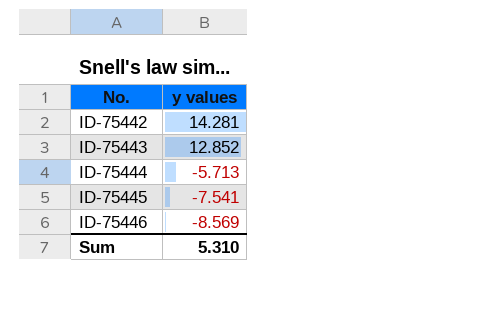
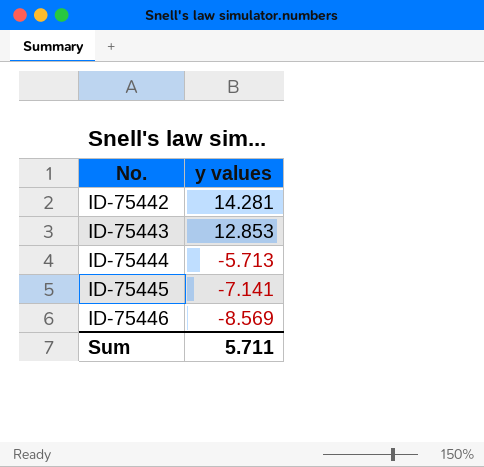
ID-75443 | y values: 12.852 -> 12.853
ID-75445 | y values: -7.541 -> -7.141
Sum | y values: 5.310 -> 5.711

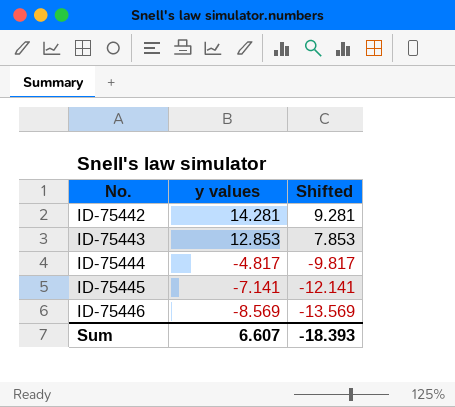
column Shifted | formula: none -> [y values] - 5
ID-75444 | y values: -5.713 -> -4.817
Sum | y values: 5.711 -> 6.607

